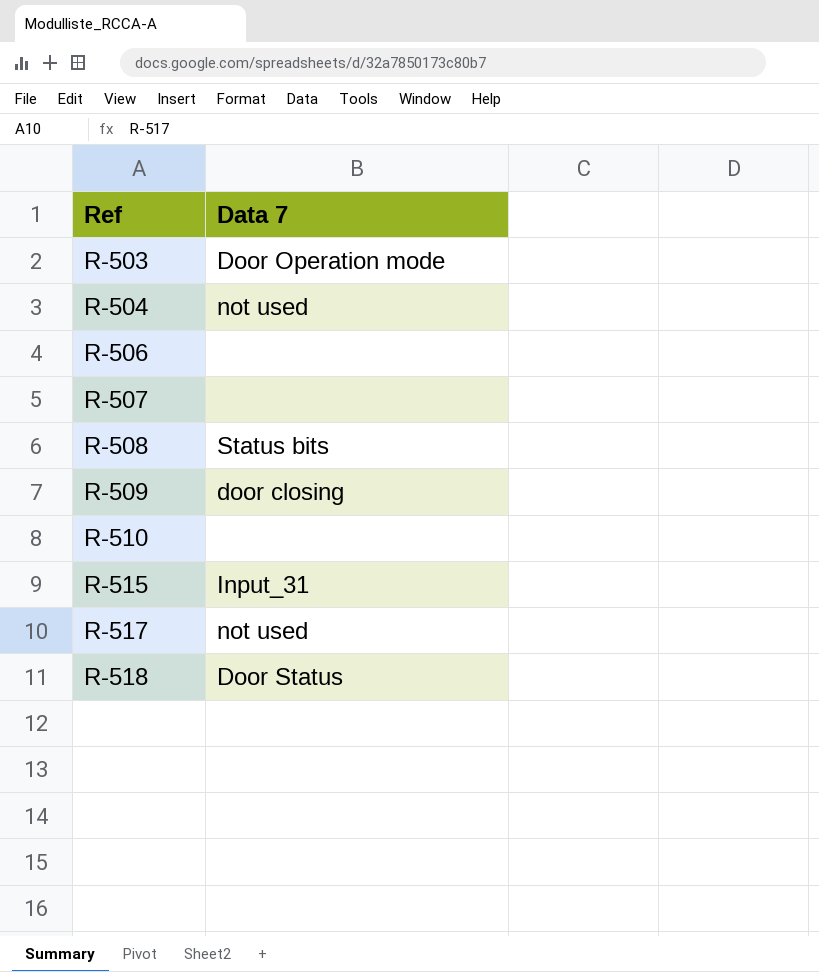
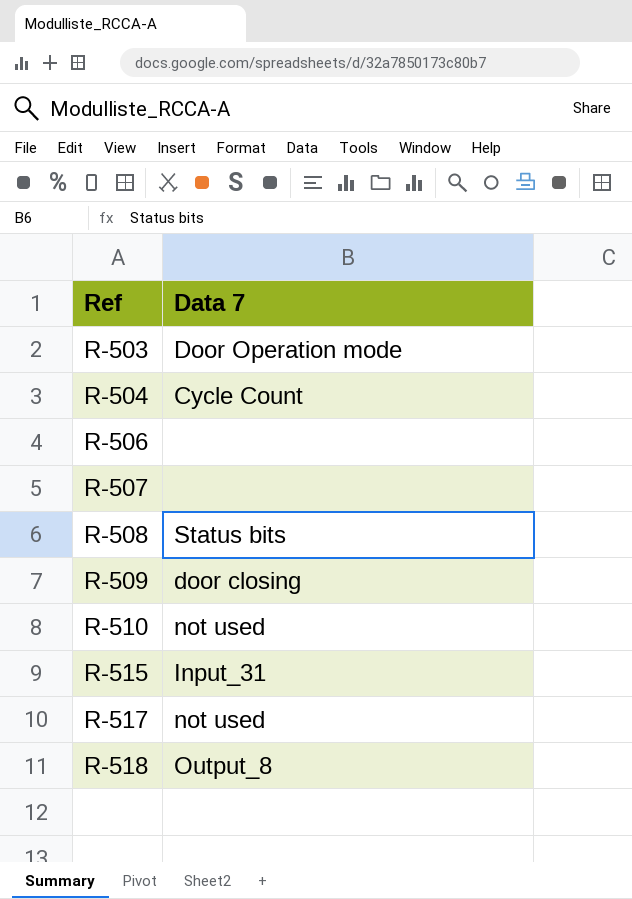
R-504 | Data 7: not used -> Cycle Count
R-510 | Data 7: none -> not used
R-518 | Data 7: Door Status -> Output_8

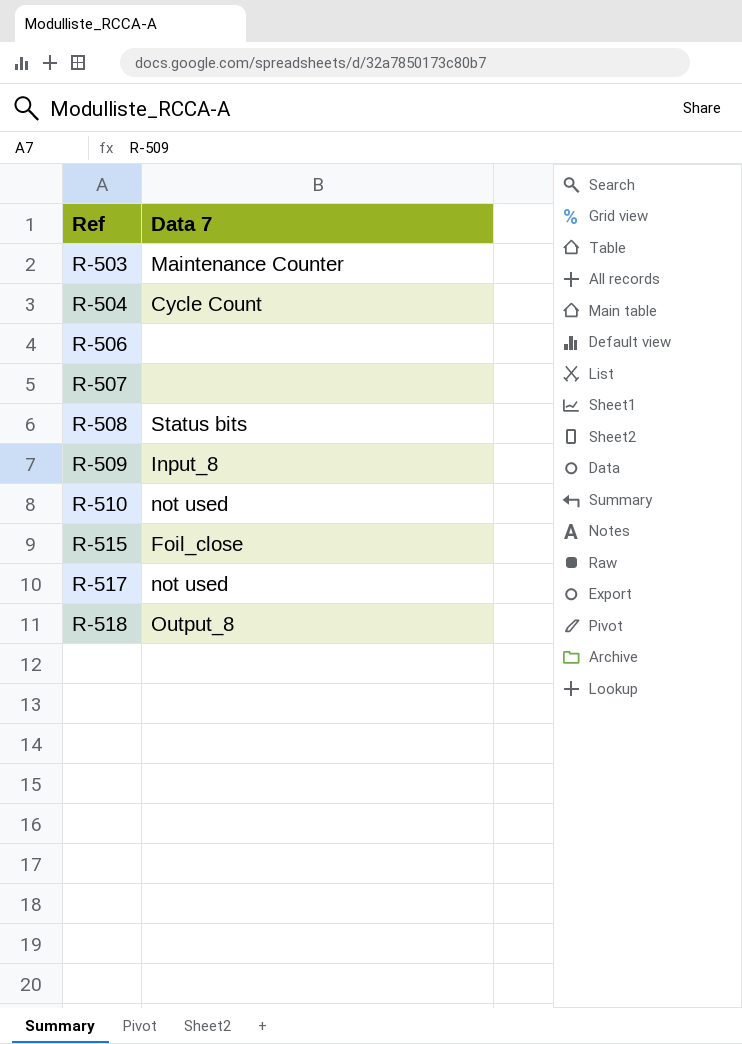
R-503 | Data 7: Door Operation mode -> Maintenance Counter
R-509 | Data 7: door closing -> Input_8
R-515 | Data 7: Input_31 -> Foil_close

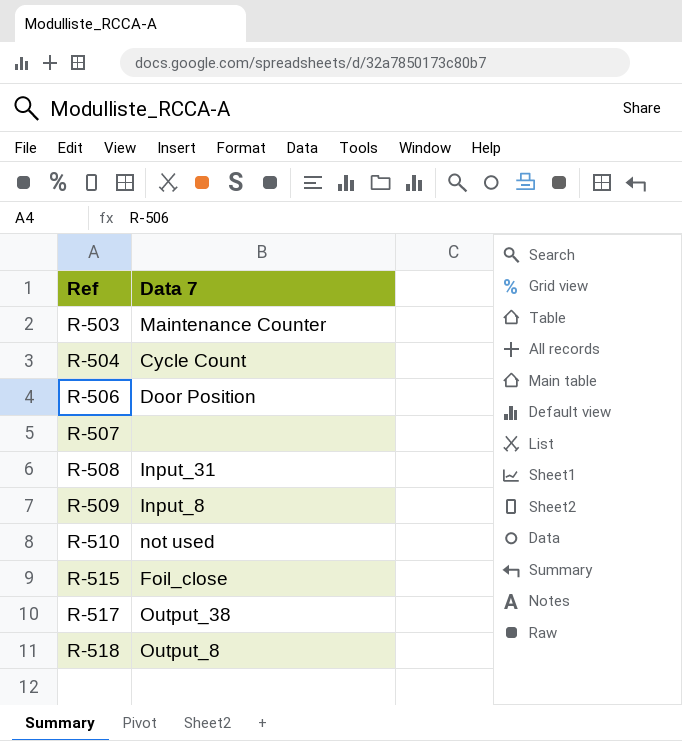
R-506 | Data 7: none -> Door Position
R-508 | Data 7: Status bits -> Input_31
R-517 | Data 7: not used -> Output_38

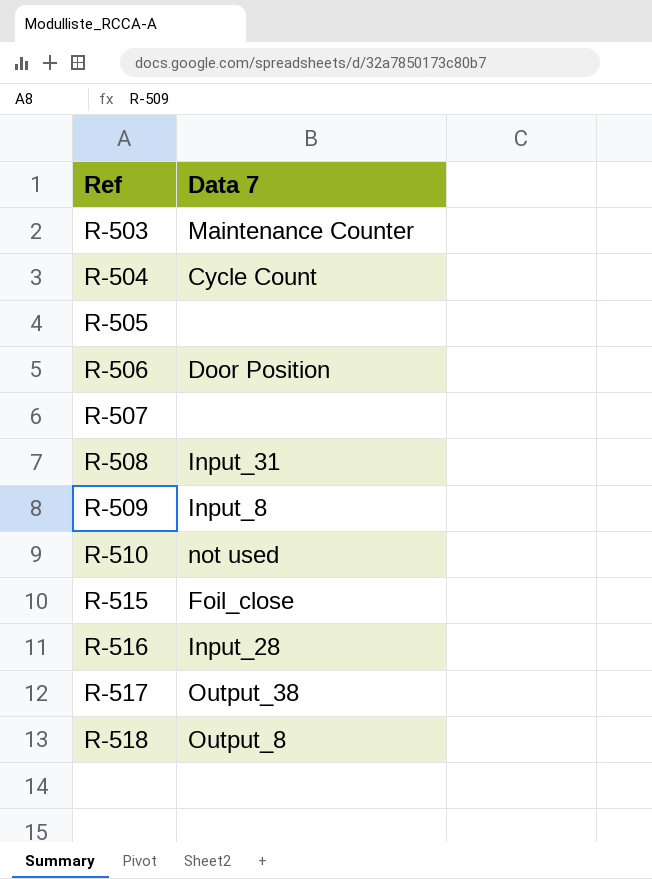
row R-505: none -> none
row R-516: none -> Input_28

